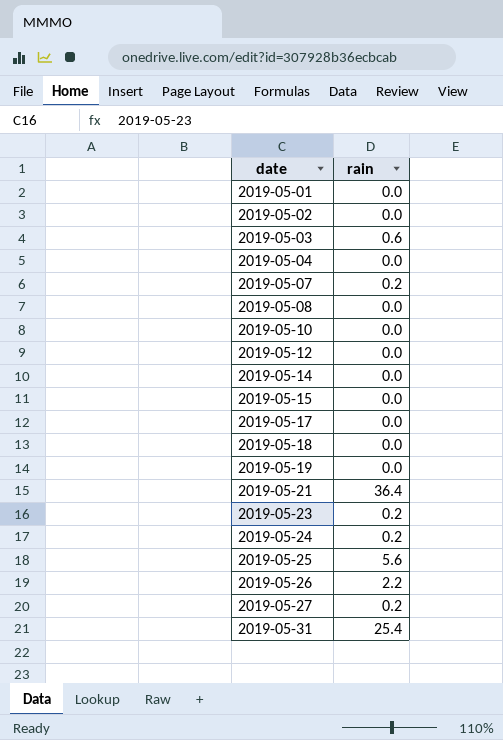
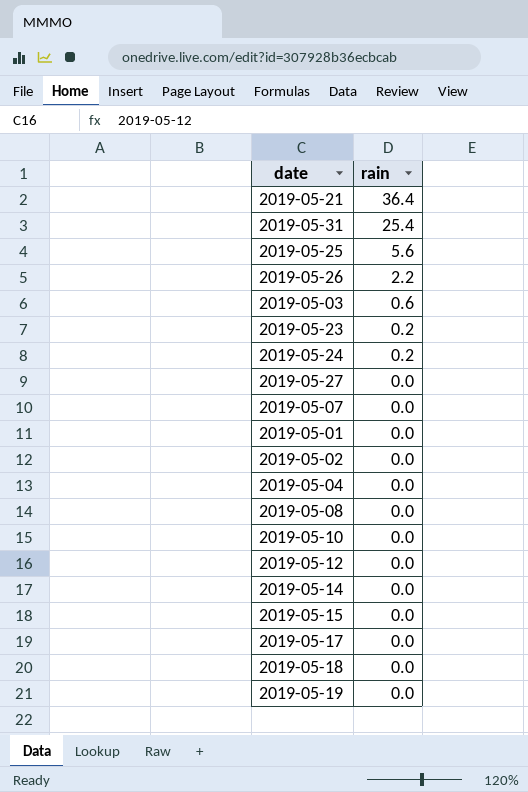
row order: date ascending -> rain descending
2019-05-27 | rain: 0.2 -> 0.0
2019-05-07 | rain: 0.2 -> 0.0

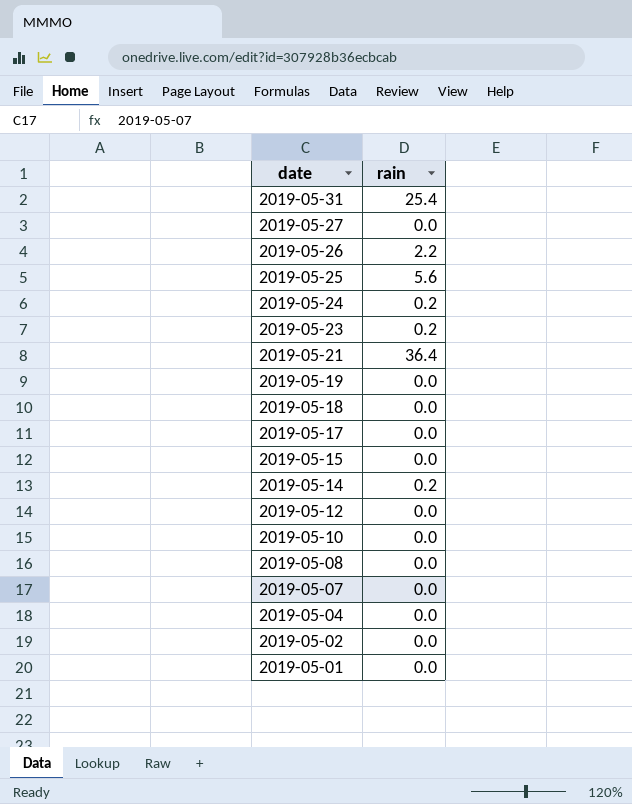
row order: rain descending -> date descending
row 2019-05-03: 0.6 -> none
2019-05-14 | rain: 0.0 -> 0.2

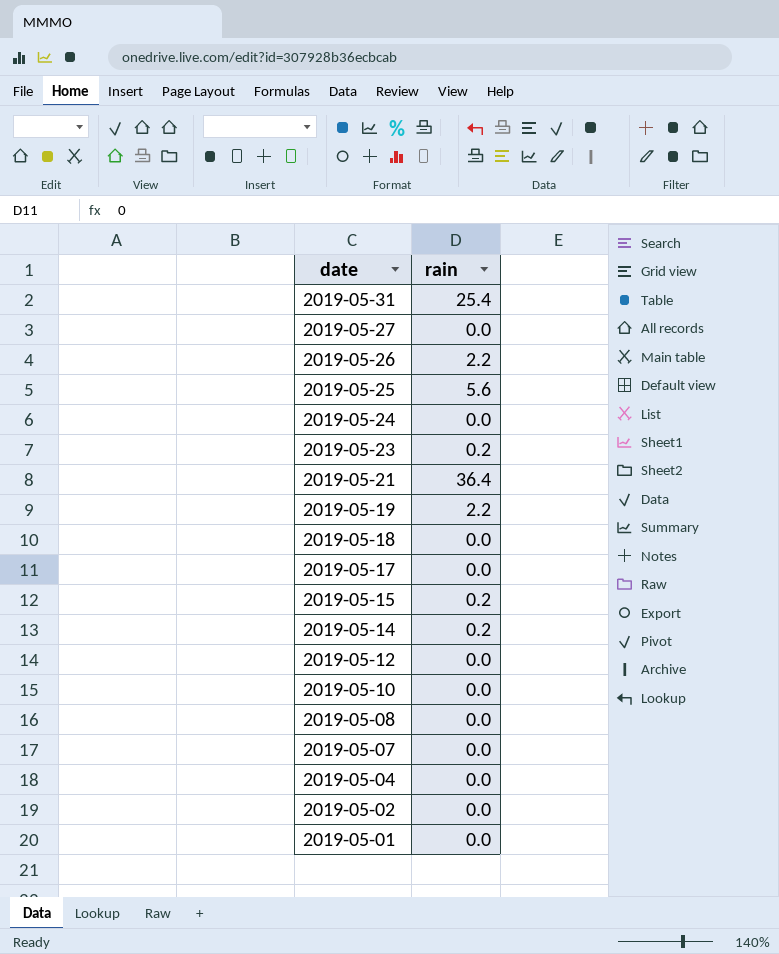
2019-05-24 | rain: 0.2 -> 0.0
2019-05-19 | rain: 0.0 -> 2.2
2019-05-15 | rain: 0.0 -> 0.2

